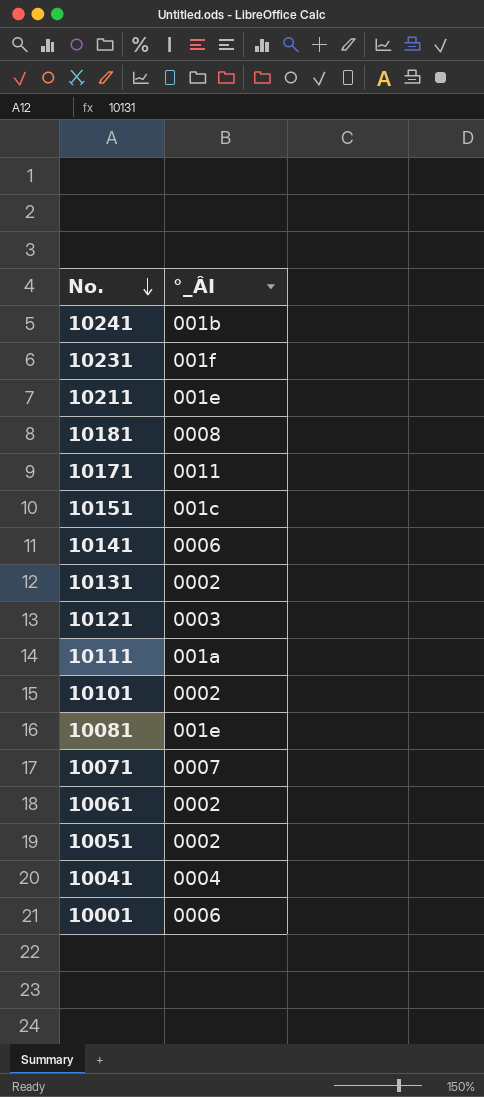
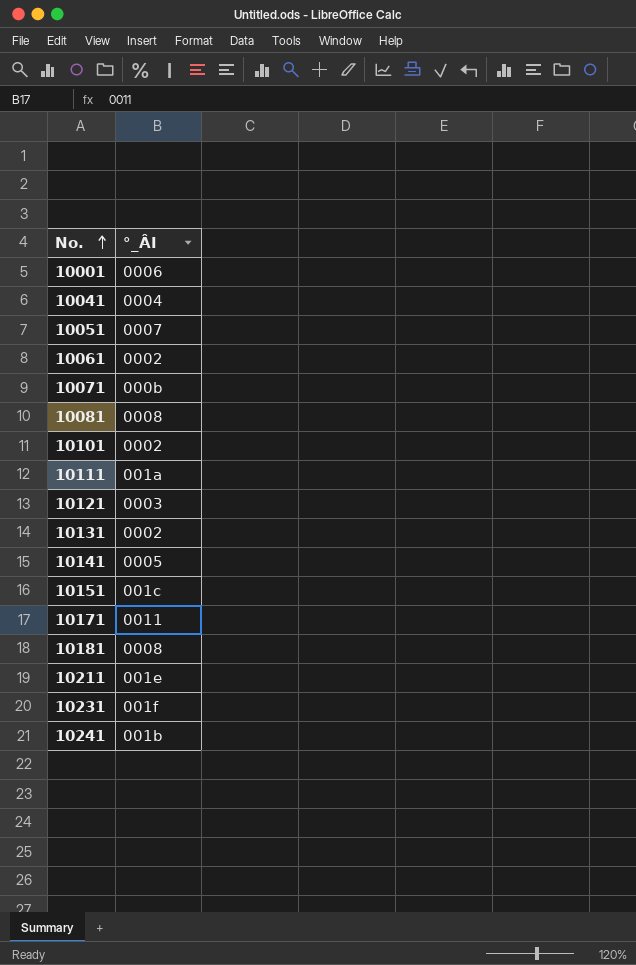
row order: No. descending -> No. ascending
10051 | °_ÂI: 0002 -> 0007
10071 | °_ÂI: 0007 -> 000b
10081 | °_ÂI: 001e -> 0008
10141 | °_ÂI: 0006 -> 0005

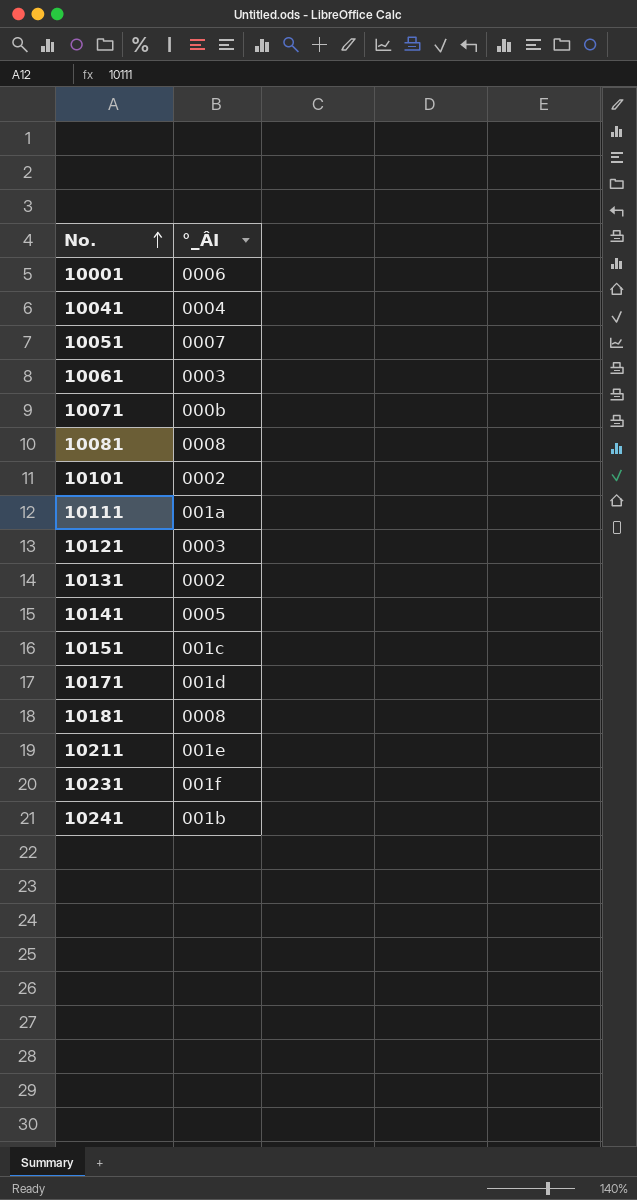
10061 | °_ÂI: 0002 -> 0003
10171 | °_ÂI: 0011 -> 001d

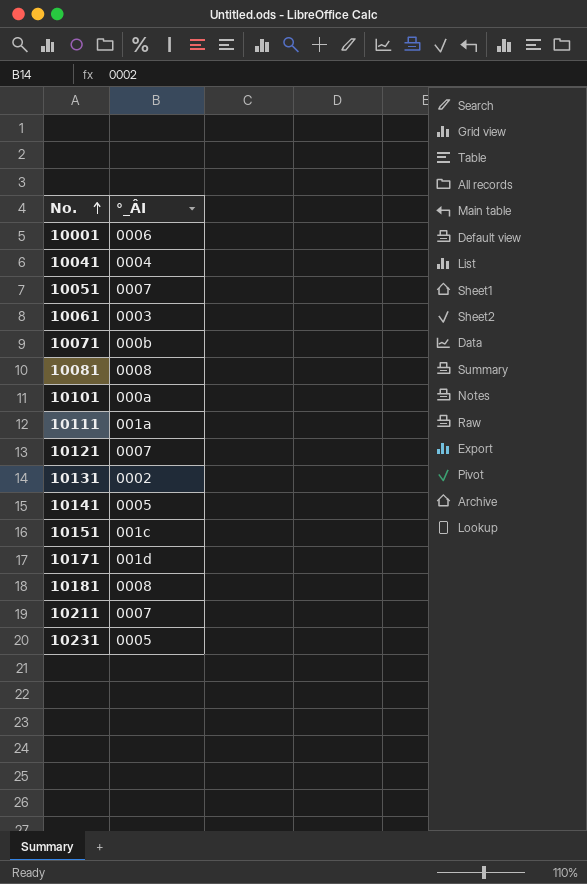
row 10241: 001b -> none
10101 | °_ÂI: 0002 -> 000a
10121 | °_ÂI: 0003 -> 0007
10211 | °_ÂI: 001e -> 0007
10231 | °_ÂI: 001f -> 0005

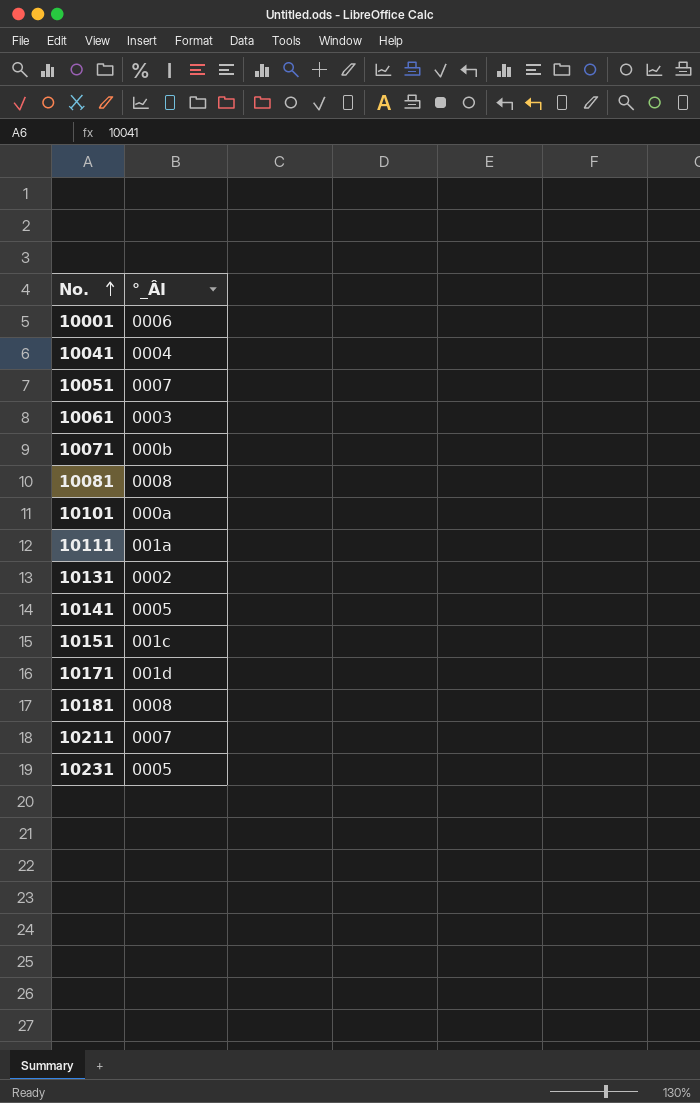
row 10121: 0007 -> none

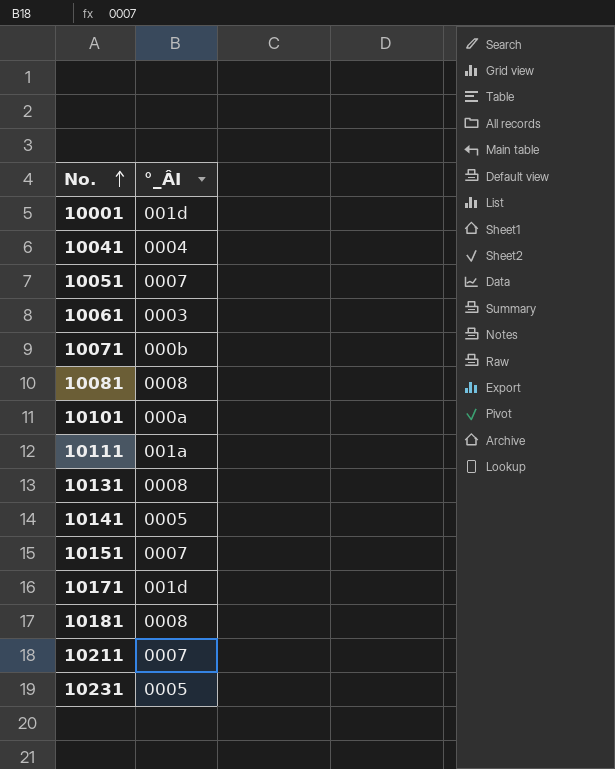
10001 | °_ÂI: 0006 -> 001d
10131 | °_ÂI: 0002 -> 0008
10151 | °_ÂI: 001c -> 0007

